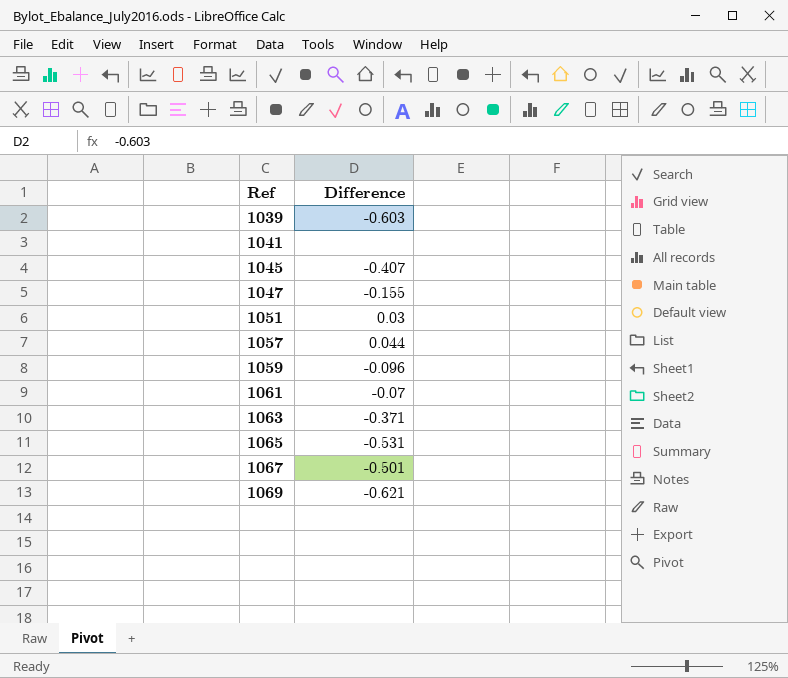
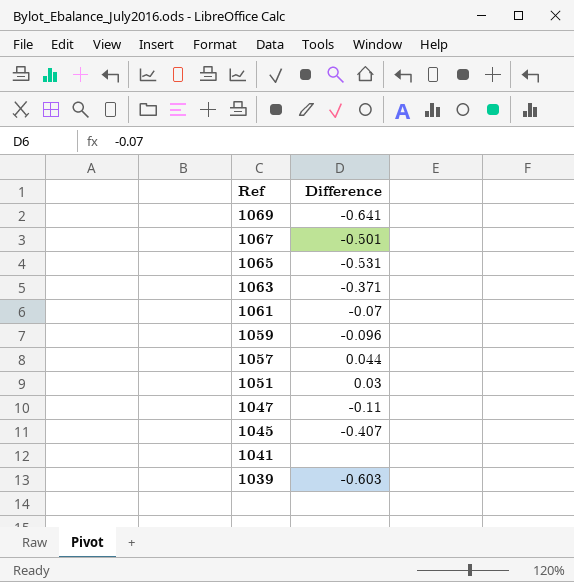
row order: Ref ascending -> Ref descending
1069 | Difference: -0.621 -> -0.641
1047 | Difference: -0.155 -> -0.11

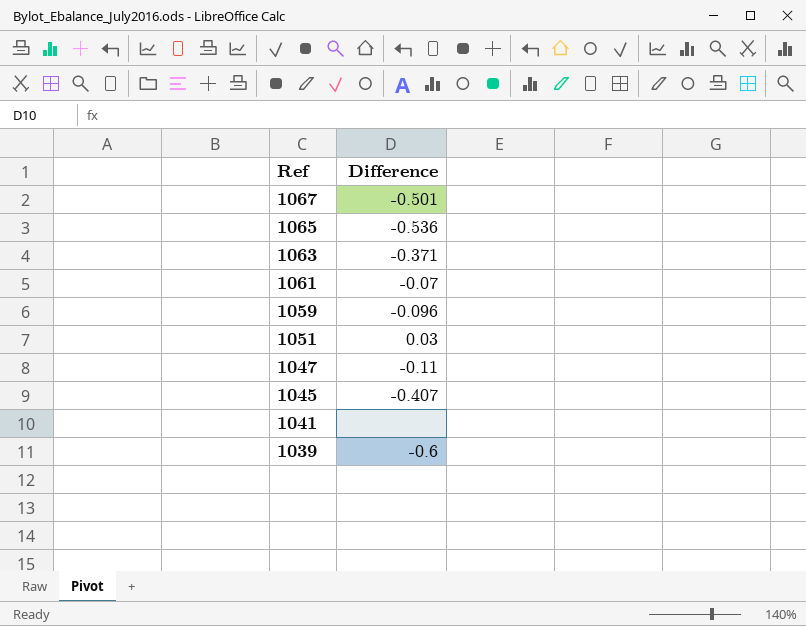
row 1069: -0.641 -> none
row 1057: 0.044 -> none
1065 | Difference: -0.531 -> -0.536
1039 | Difference: -0.603 -> -0.6

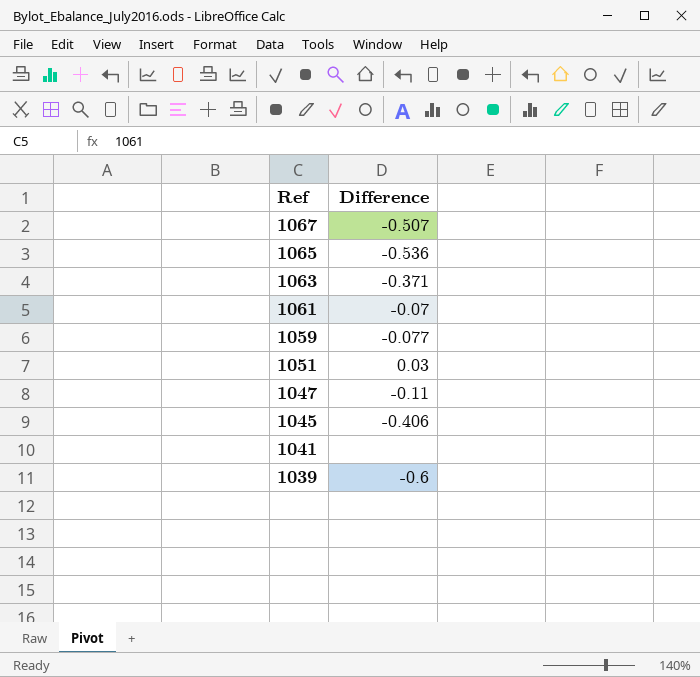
1067 | Difference: -0.501 -> -0.507
1059 | Difference: -0.096 -> -0.077
1045 | Difference: -0.407 -> -0.406

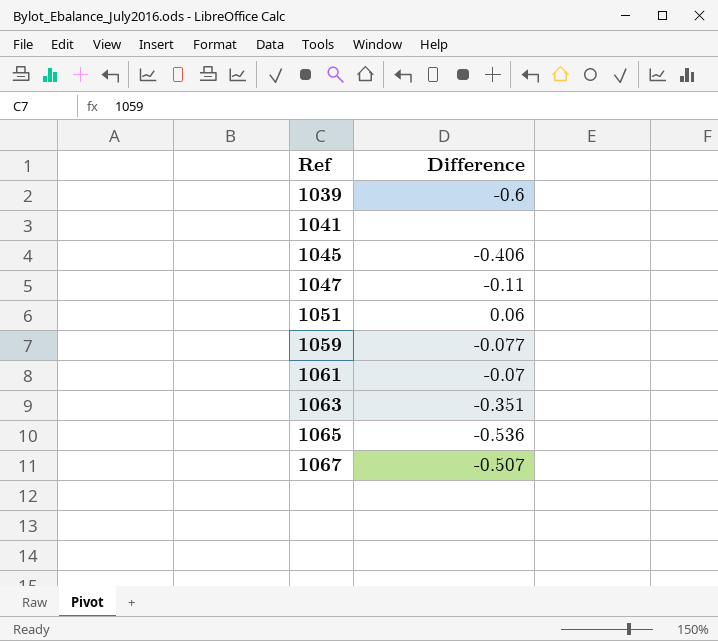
row order: Ref descending -> Ref ascending
1051 | Difference: 0.03 -> 0.06
1063 | Difference: -0.371 -> -0.351

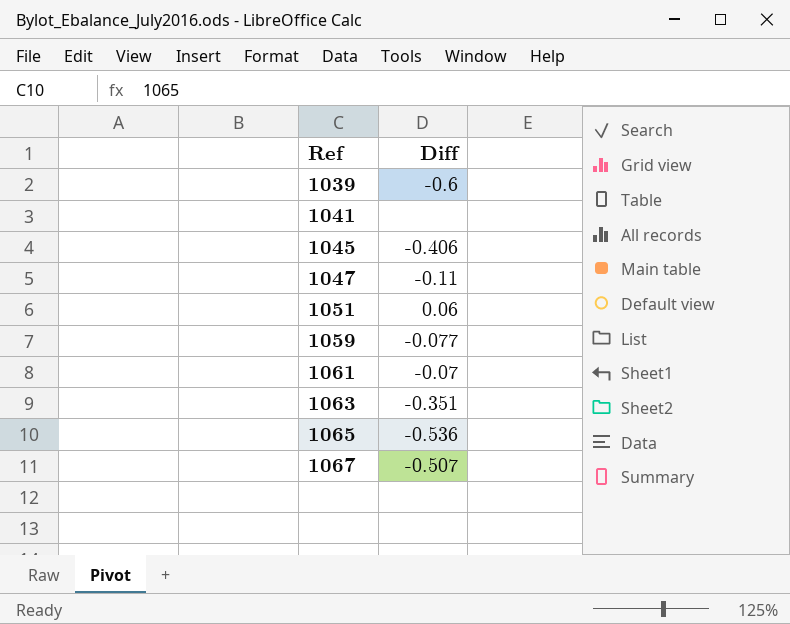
column name: Difference -> Diff

